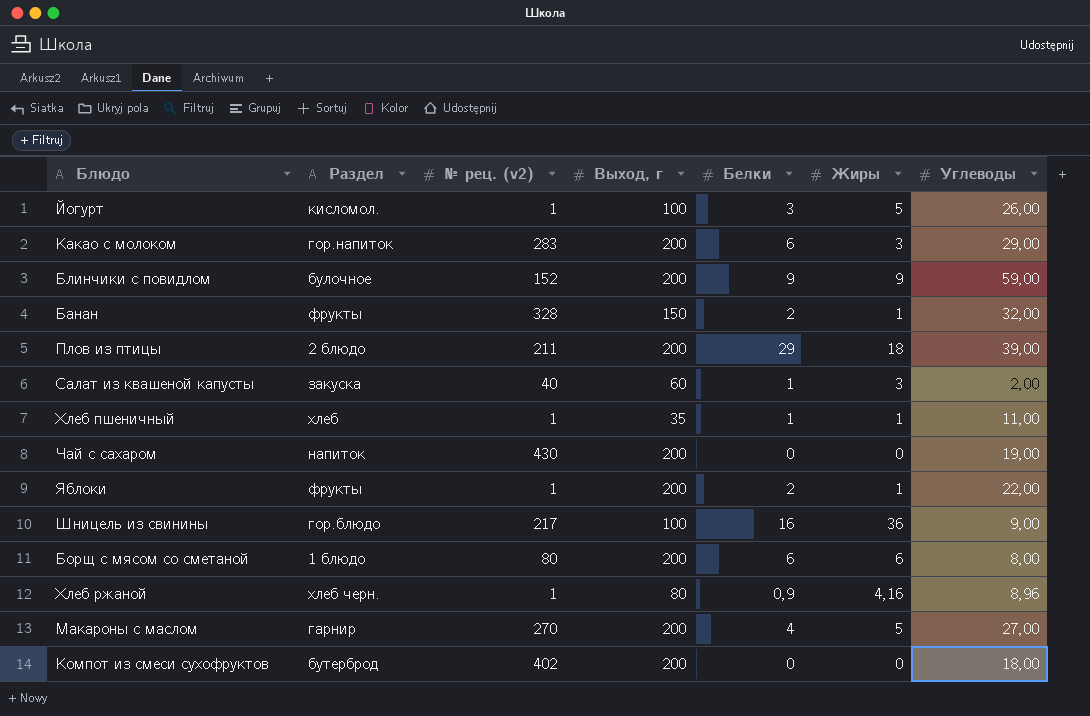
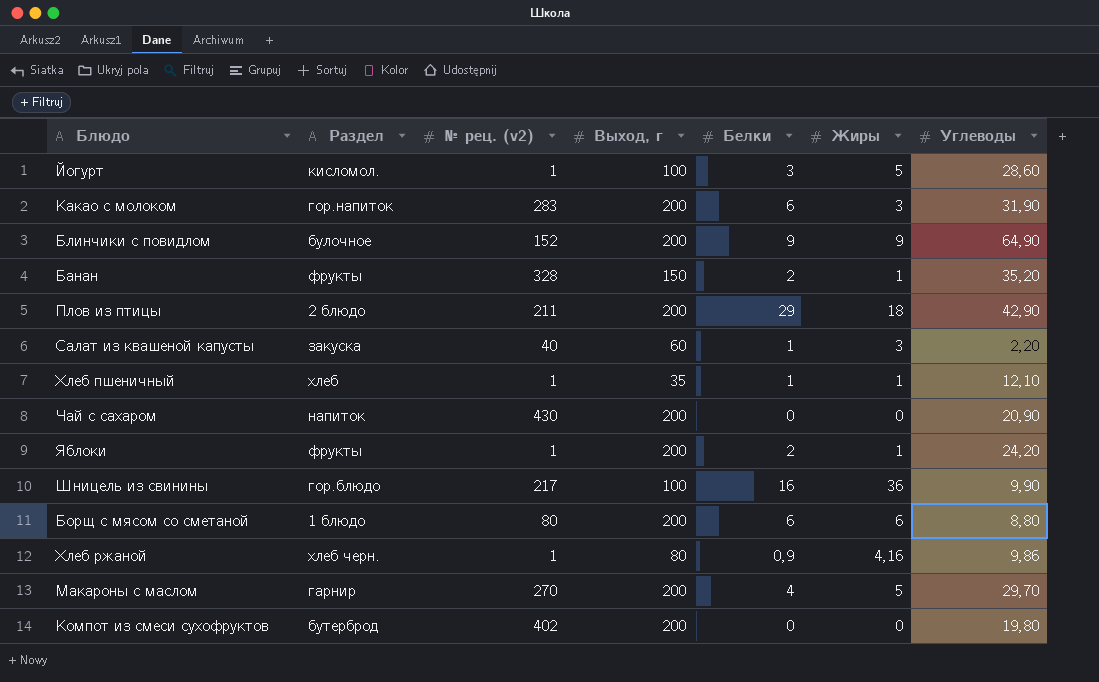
Йогурт | Углеводы: 26,00 -> 28,60
Какао с молоком | Углеводы: 29,00 -> 31,90
Блинчики с повидлом | Углеводы: 59,00 -> 64,90
Банан | Углеводы: 32,00 -> 35,20
Плов из птицы | Углеводы: 39,00 -> 42,90
Салат из квашеной капусты | Углеводы: 2,00 -> 2,20
Хлеб пшеничный | Углеводы: 11,00 -> 12,10
Чай с сахаром | Углеводы: 19,00 -> 20,90
Яблоки | Углеводы: 22,00 -> 24,20
Шницель из свинины | Углеводы: 9,00 -> 9,90
Борщ с мясом со сметаной | Углеводы: 8,00 -> 8,80
Хлеб ржаной | Углеводы: 8,96 -> 9,86
Макароны с маслом | Углеводы: 27,00 -> 29,70
Компот из смеси сухофруктов | Углеводы: 18,00 -> 19,80

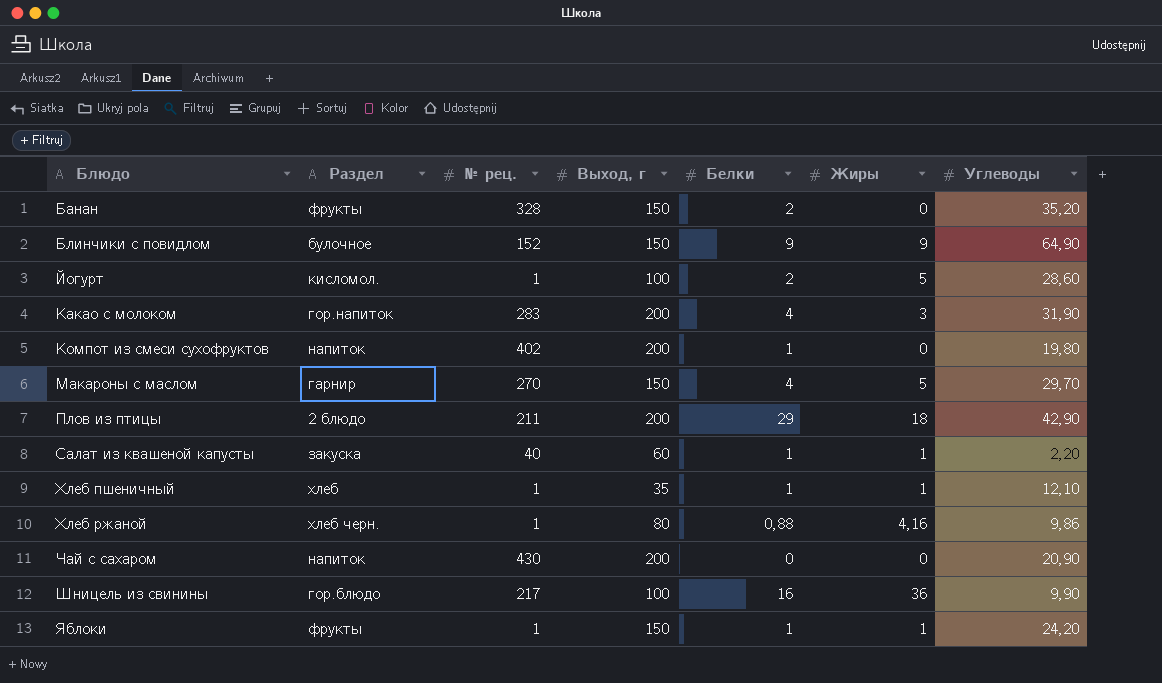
row order: none -> Блюдо ascending
column name: № рец. (v2) -> № рец.
row Борщ с мясом со сметаной: 1 блюдо | 80 | 200 | 6 | 6 | 8,80 -> none
Банан | Жиры: 1 -> 0
Блинчики с повидлом | Выход, г: 200 -> 150
Йогурт | Белки: 3 -> 2
Какао с молоком | Белки: 6 -> 4
Компот из смеси сухофруктов | Раздел: бутерброд -> напиток
Компот из смеси сухофруктов | Белки: 0 -> 1
Макароны с маслом | Выход, г: 200 -> 150
Салат из квашеной капусты | Жиры: 3 -> 1
Хлеб ржаной | Белки: 0,9 -> 0,88
Яблоки | Выход, г: 200 -> 150
Яблоки | Белки: 2 -> 1

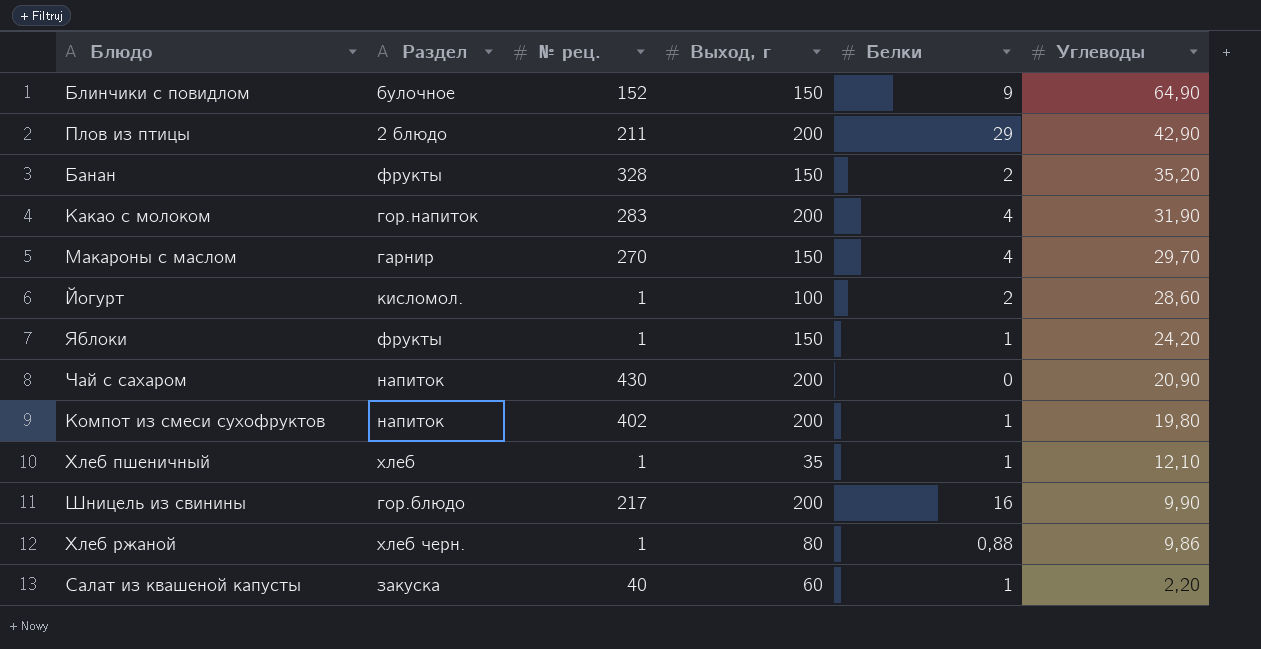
row order: Блюдо ascending -> Углеводы descending
column Жиры | position: 6 -> none
Шницель из свинины | Выход, г: 100 -> 200

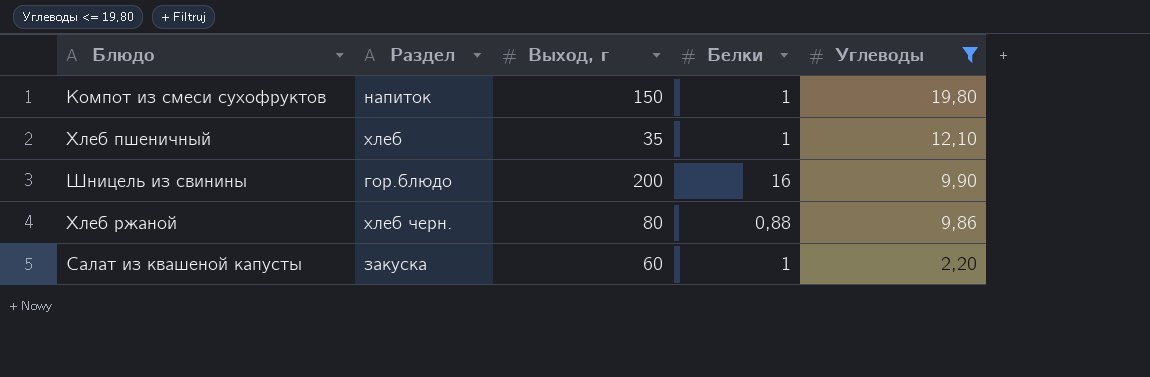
filter: none -> Углеводы <= 19,80
column № рец. | position: 3 -> none
Компот из смеси сухофруктов | Выход, г: 200 -> 150

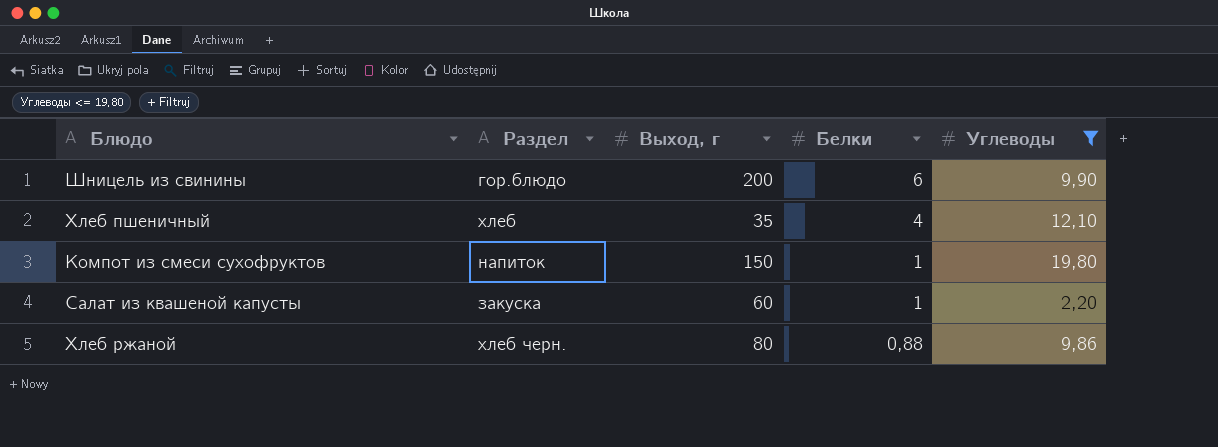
row order: Углеводы descending -> Белки descending
Шницель из свинины | Белки: 16 -> 6
Хлеб пшеничный | Белки: 1 -> 4

